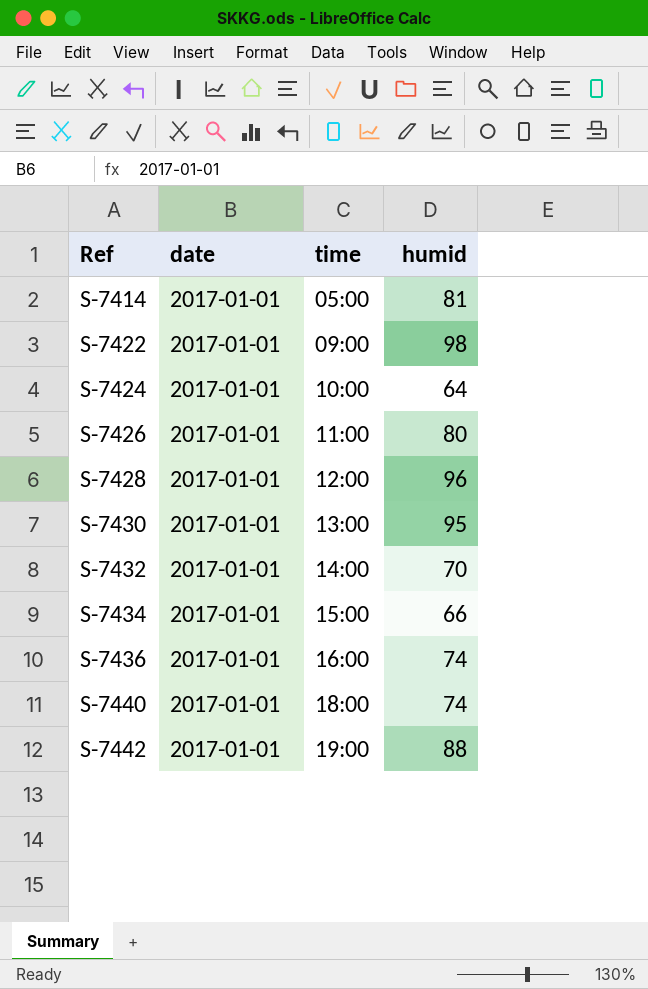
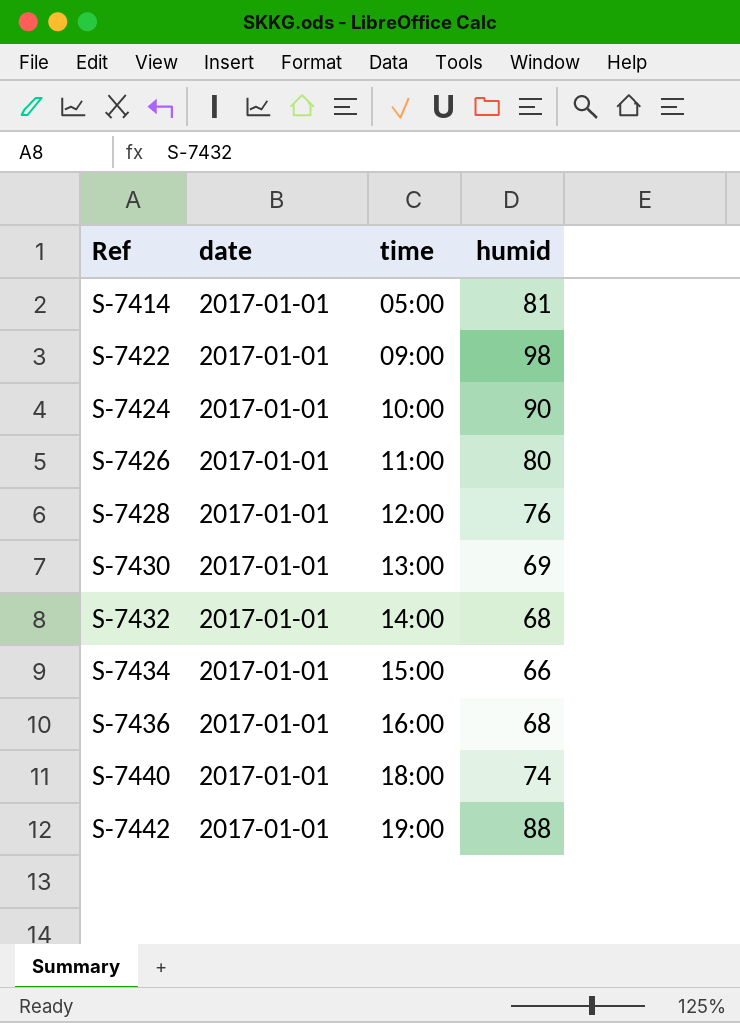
S-7424 | humid: 64 -> 90
S-7428 | humid: 96 -> 76
S-7430 | humid: 95 -> 69
S-7432 | humid: 70 -> 68
S-7436 | humid: 74 -> 68

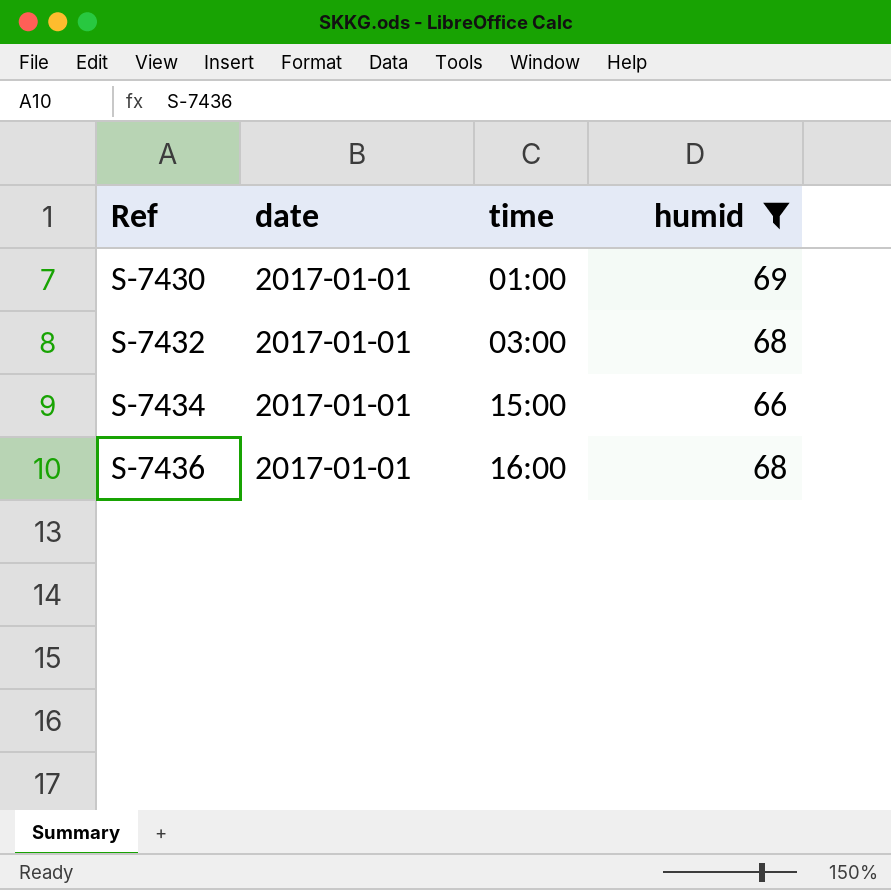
filter: none -> humid <= 69
S-7430 | time: 13:00 -> 01:00
S-7432 | time: 14:00 -> 03:00

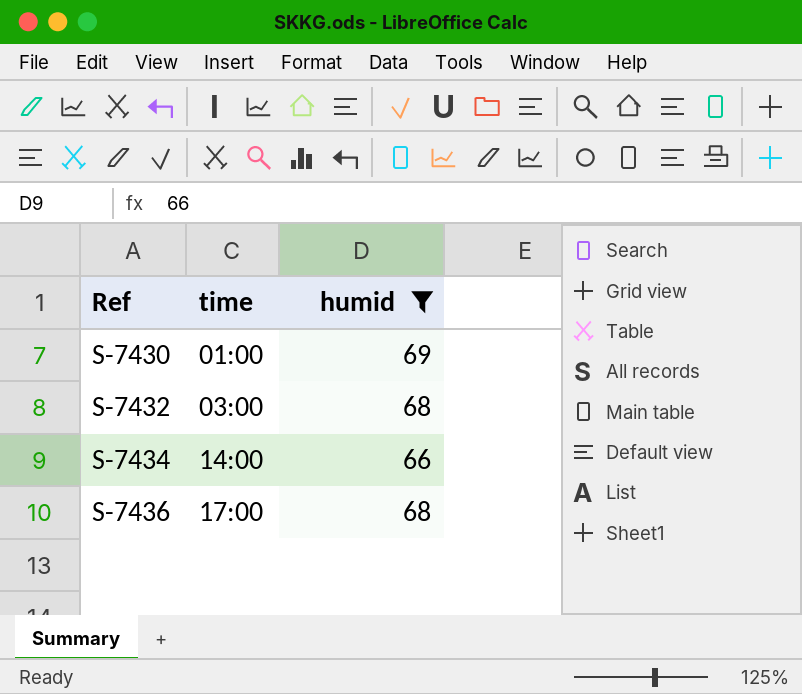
column date | position: 2 -> none
S-7434 | time: 15:00 -> 14:00
S-7436 | time: 16:00 -> 17:00

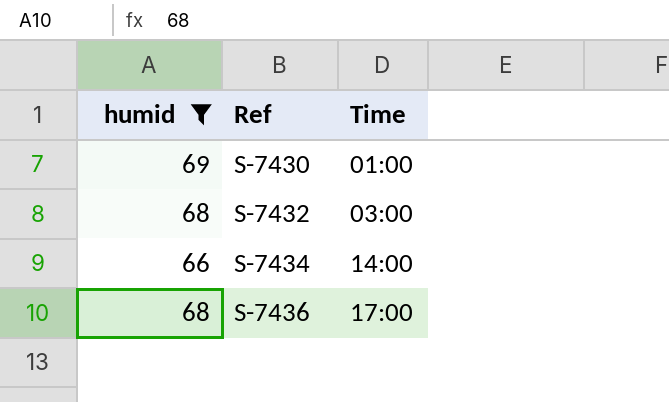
column humid | position: 3 -> 1
column name: time -> Time

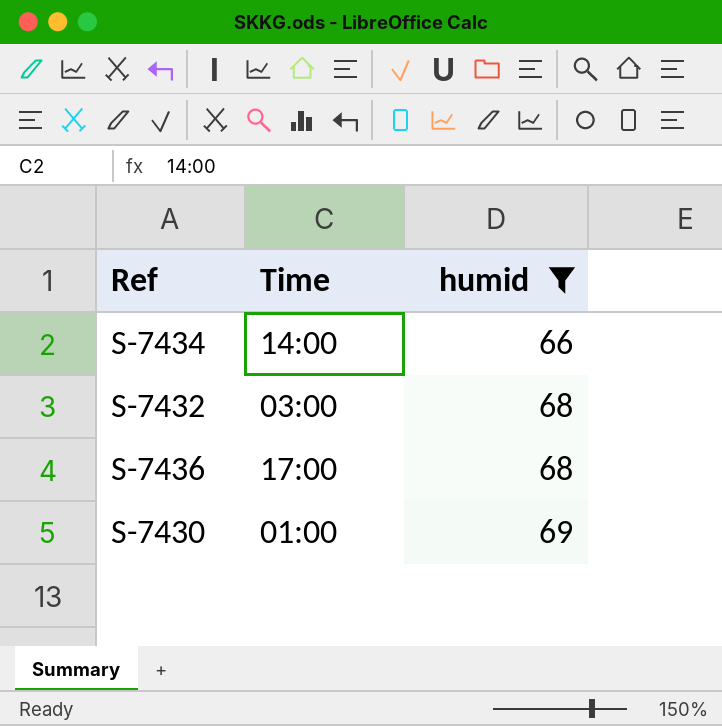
row order: Ref ascending -> humid ascending
column humid | position: 1 -> 3

